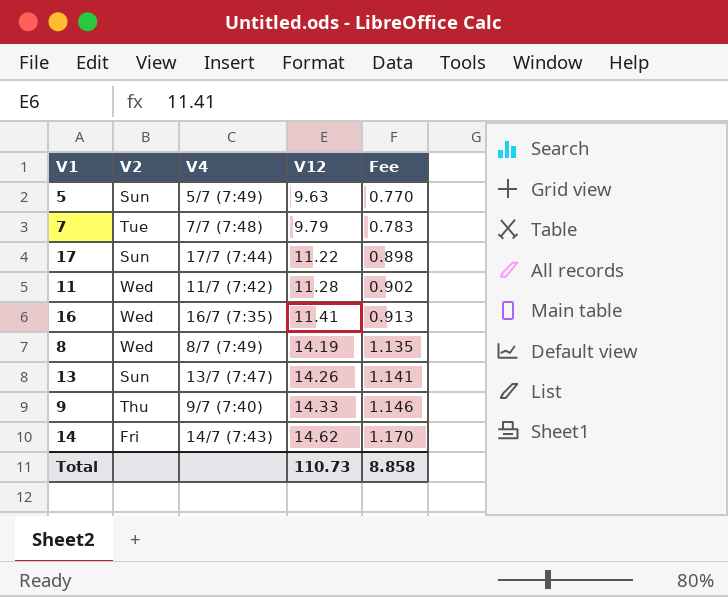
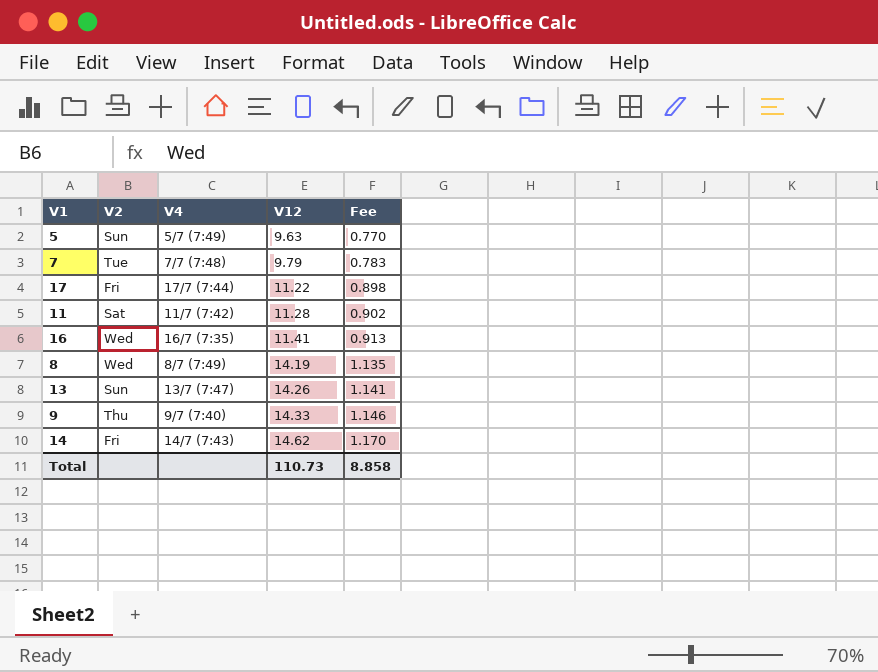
17 | V2: Sun -> Fri
11 | V2: Wed -> Sat

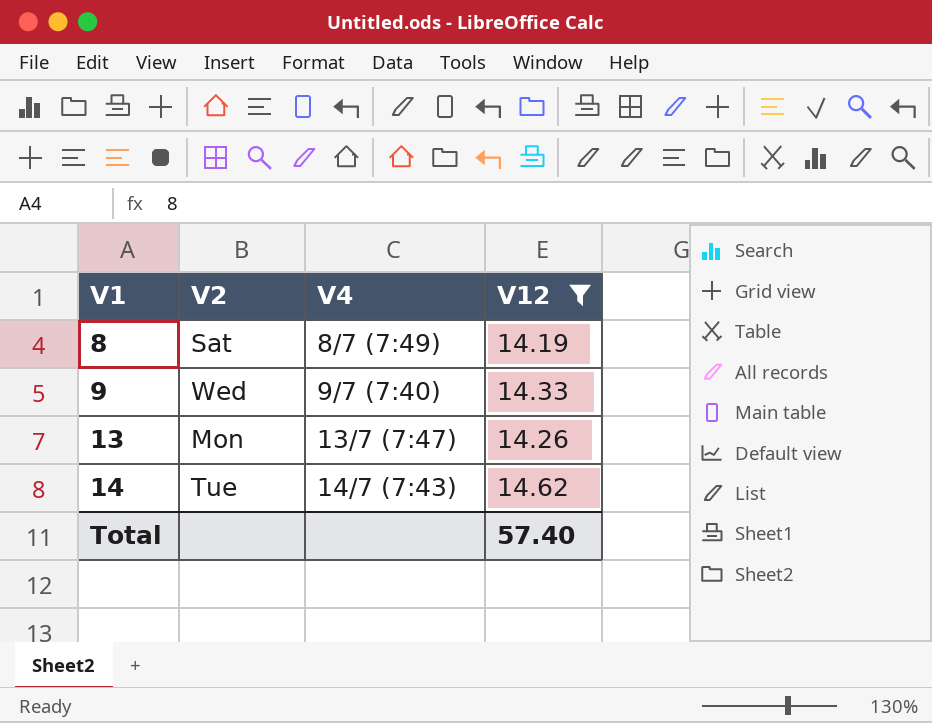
filter: none -> V12 >= 14.19
row order: V12 ascending -> V1 ascending
column Fee | formula: [V12] * 0.08 -> none
8 | V2: Wed -> Sat
9 | V2: Thu -> Wed
13 | V2: Sun -> Mon
14 | V2: Fri -> Tue
Total | V12: 110.73 -> 57.40

